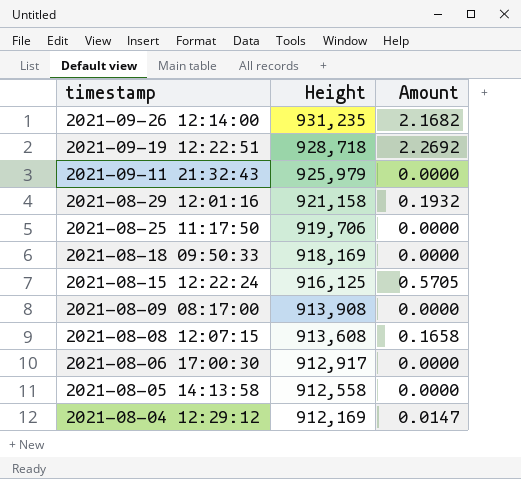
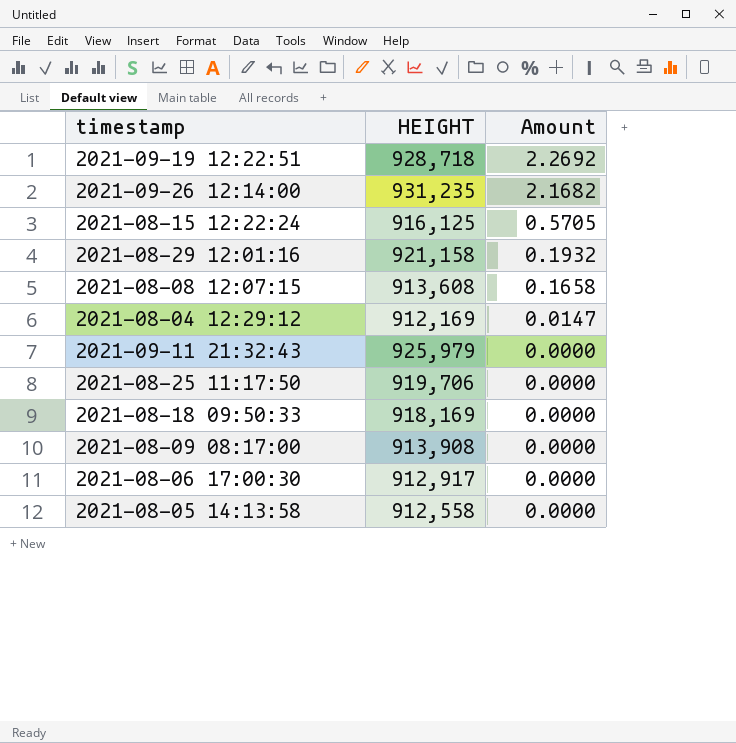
row order: timestamp descending -> Amount descending
column name: Height -> HEIGHT

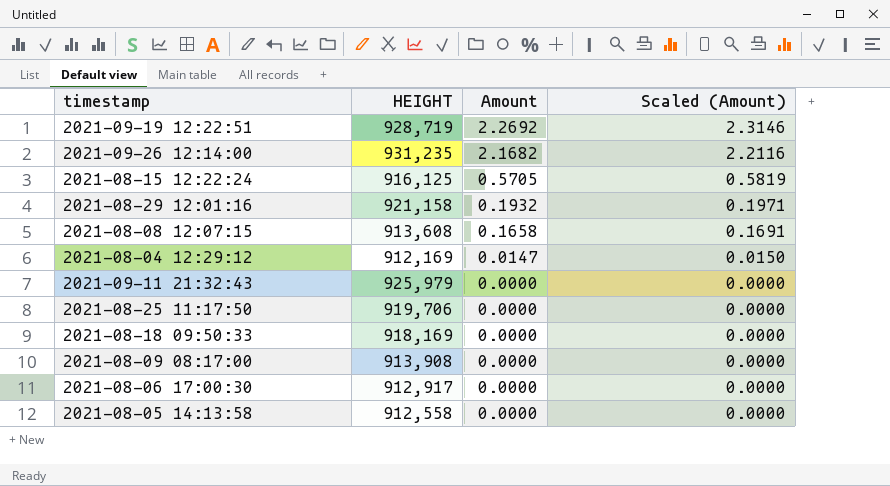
column Scaled (Amount) | formula: none -> [Amount] * 1.02
2021-09-19 12:22:51 | HEIGHT: 928,718 -> 928,719

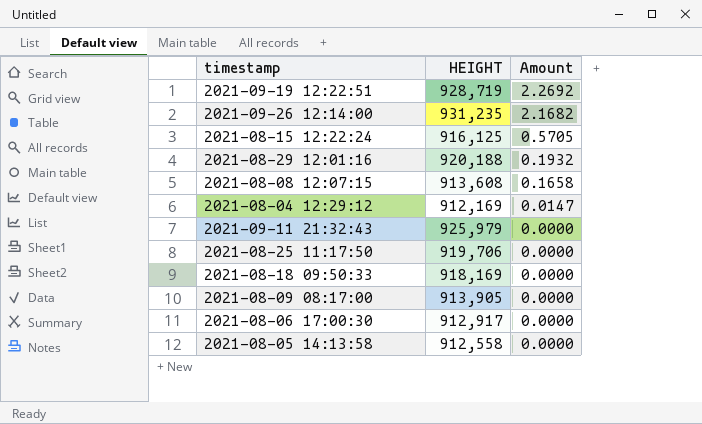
column Scaled (Amount) | formula: [Amount] * 1.02 -> none
2021-08-29 12:01:16 | HEIGHT: 921,158 -> 920,188
2021-08-09 08:17:00 | HEIGHT: 913,908 -> 913,905

